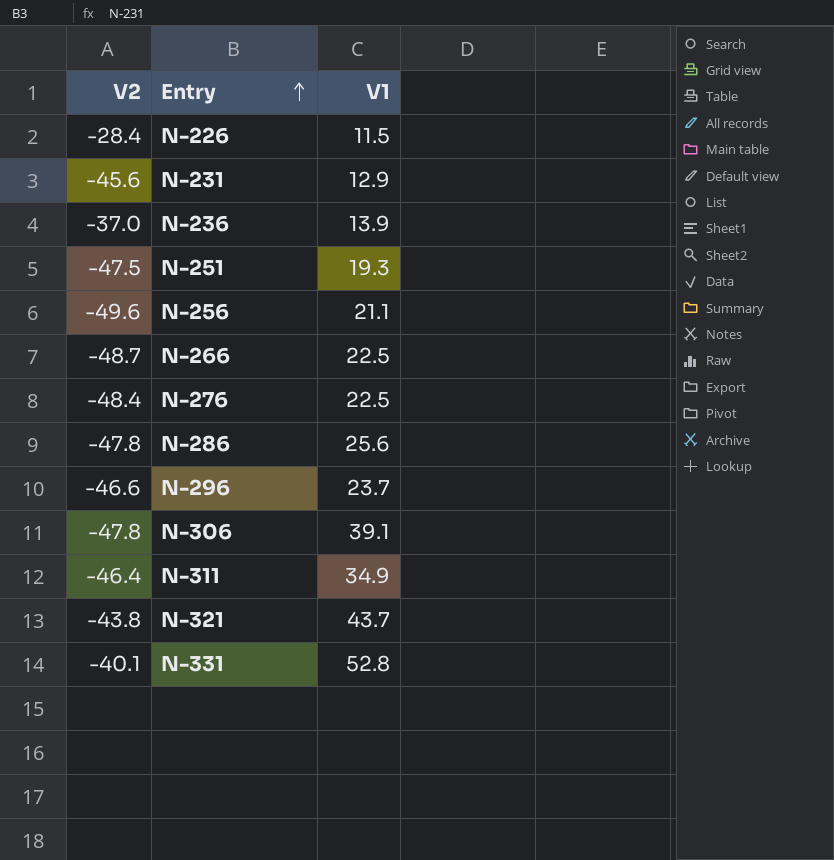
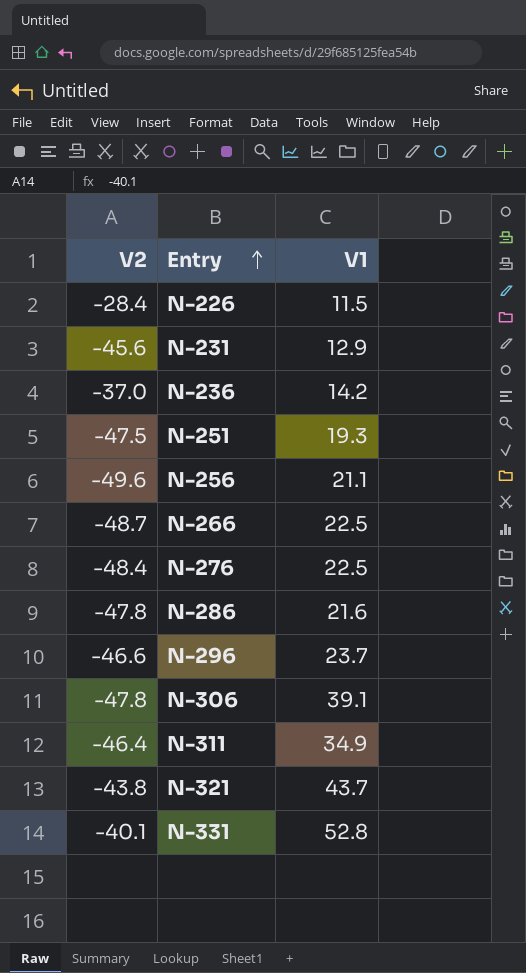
N-236 | V1: 13.9 -> 14.2
N-286 | V1: 25.6 -> 21.6

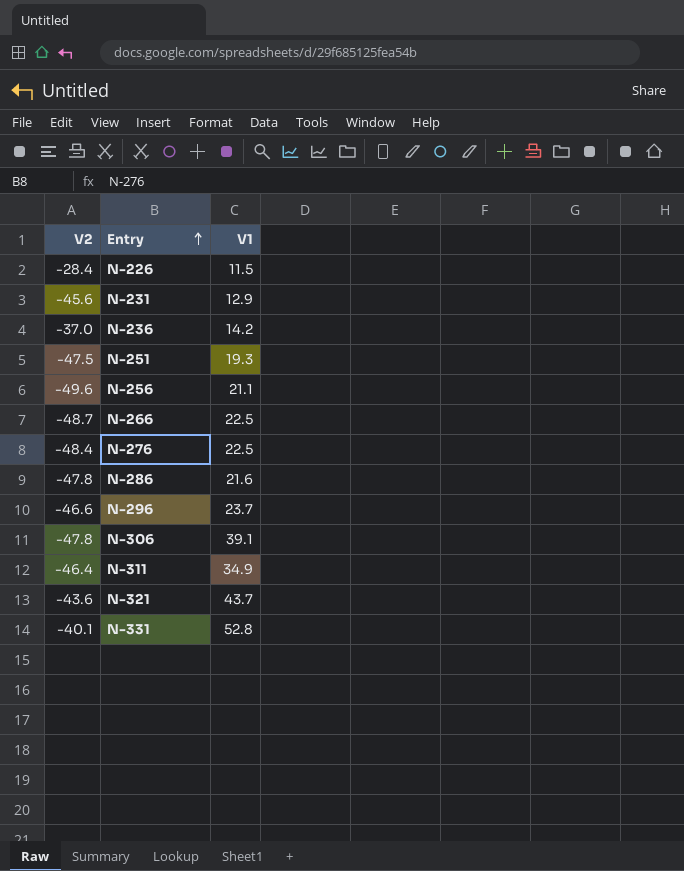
N-321 | V2: -43.8 -> -43.6

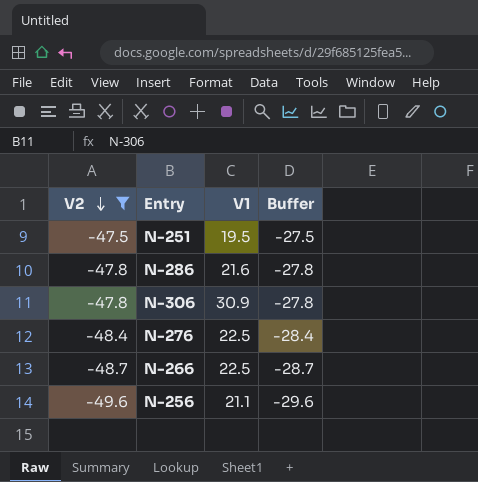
filter: none -> V2 <= -47.5
row order: Entry ascending -> V2 descending
column Buffer | formula: none -> [V2] + 20
N-251 | V1: 19.3 -> 19.5
N-306 | V1: 39.1 -> 30.9

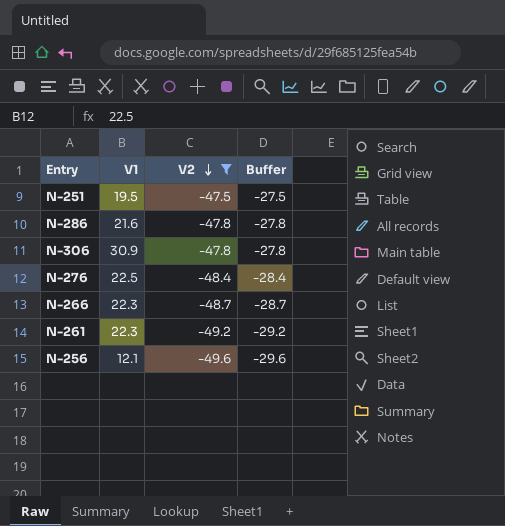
column V2 | position: 1 -> 3
N-266 | V1: 22.5 -> 22.3
row N-261: none -> 22.3 | -49.2 | -29.2
N-256 | V1: 21.1 -> 12.1

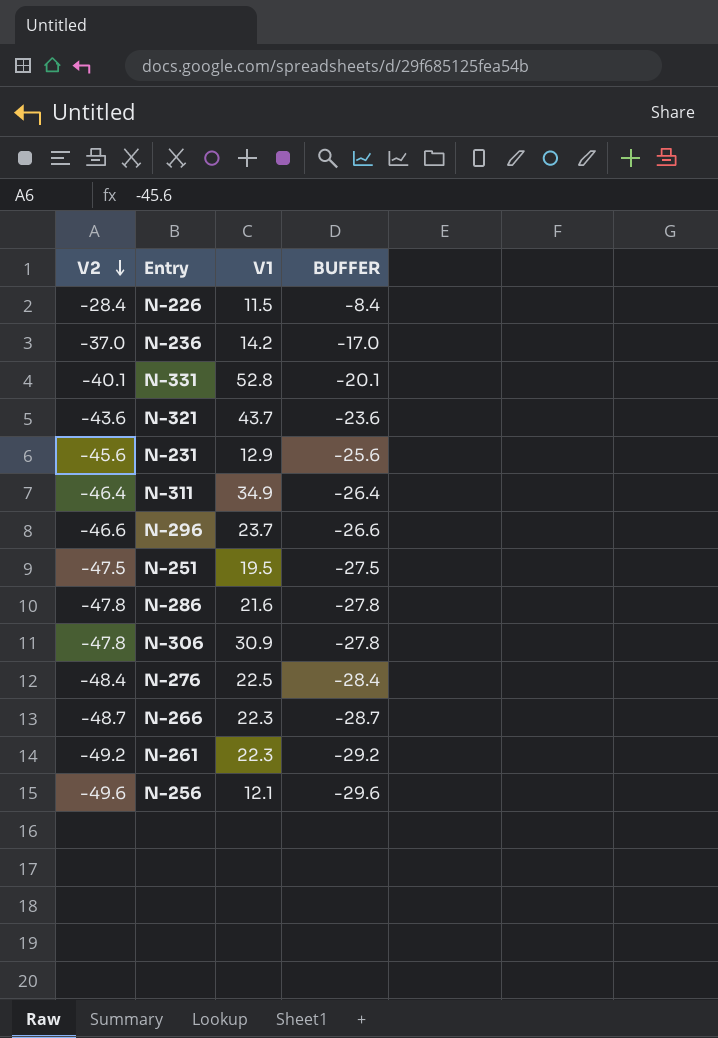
filter: V2 <= -47.5 -> none
column V2 | position: 3 -> 1
column name: Buffer -> BUFFER

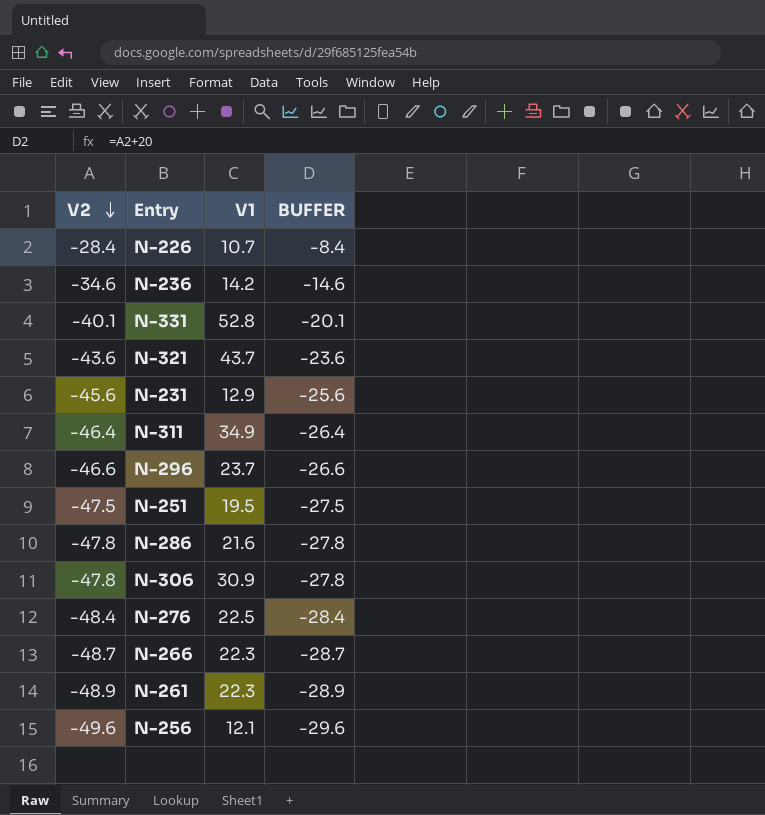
N-226 | V1: 11.5 -> 10.7
N-236 | V2: -37.0 -> -34.6
N-236 | BUFFER: -17.0 -> -14.6
N-261 | V2: -49.2 -> -48.9
N-261 | BUFFER: -29.2 -> -28.9

